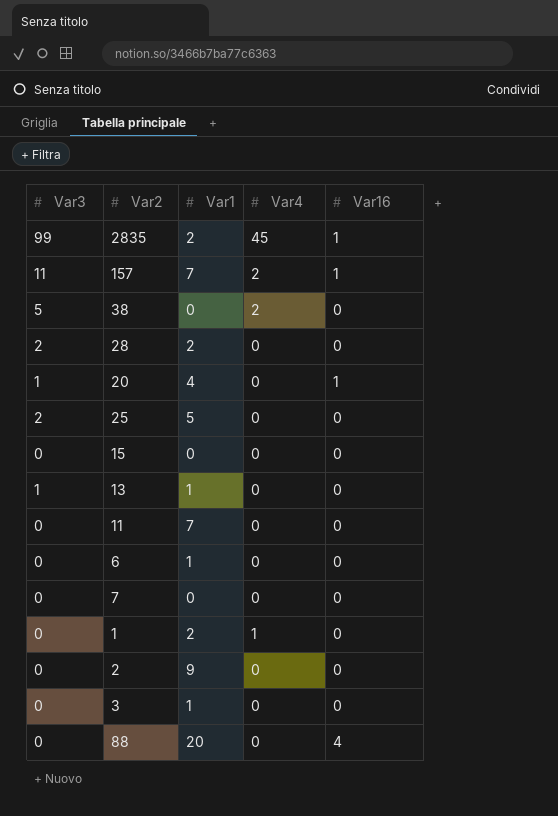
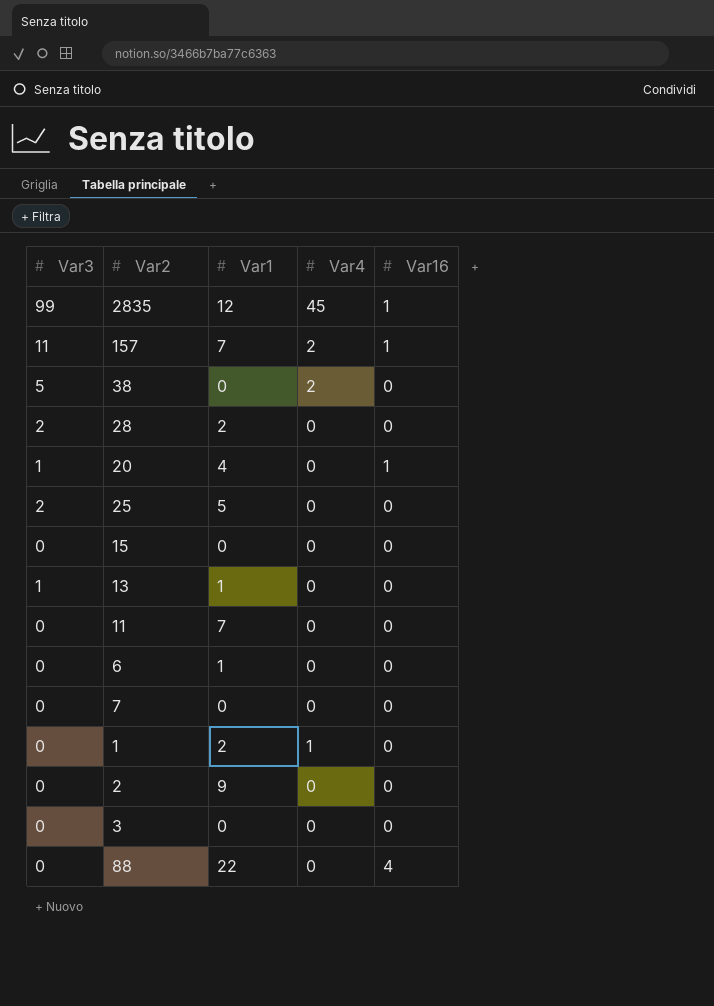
2835 | Var1: 2 -> 12
3 | Var1: 1 -> 0
88 | Var1: 20 -> 22

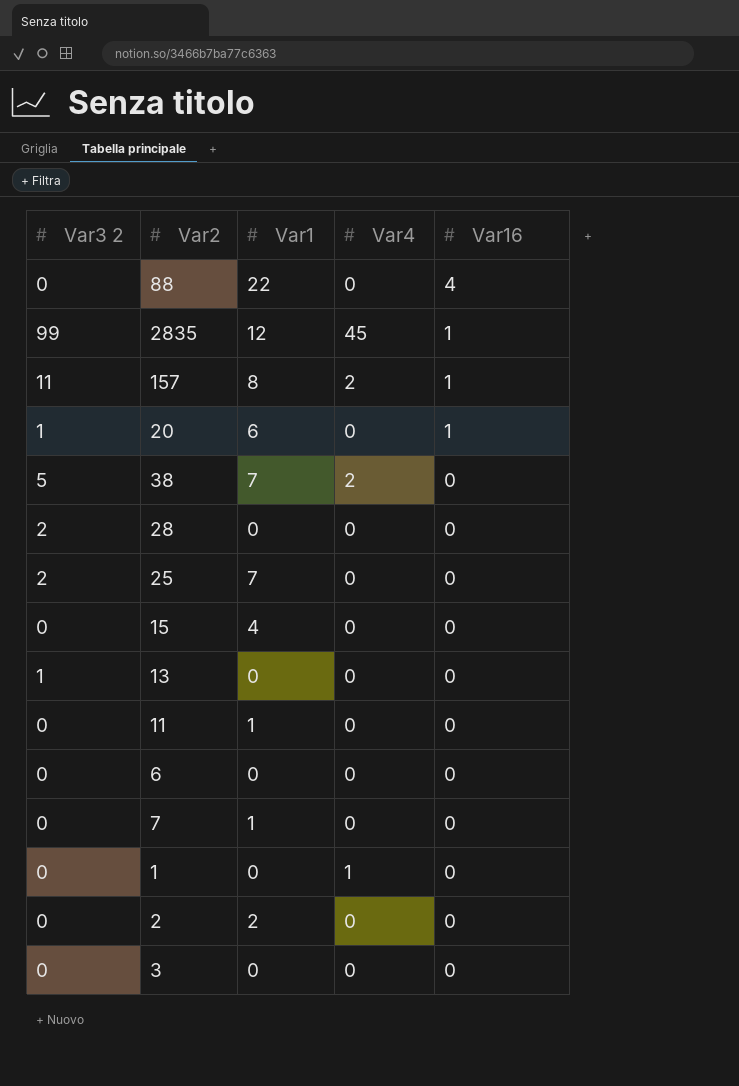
row order: none -> Var16 descending
column name: Var3 -> Var3 2
157 | Var1: 7 -> 8
20 | Var1: 4 -> 6
38 | Var1: 0 -> 7
28 | Var1: 2 -> 0
25 | Var1: 5 -> 7
15 | Var1: 0 -> 4
13 | Var1: 1 -> 0
11 | Var1: 7 -> 1
6 | Var1: 1 -> 0
7 | Var1: 0 -> 1
1 | Var1: 2 -> 0
2 | Var1: 9 -> 2

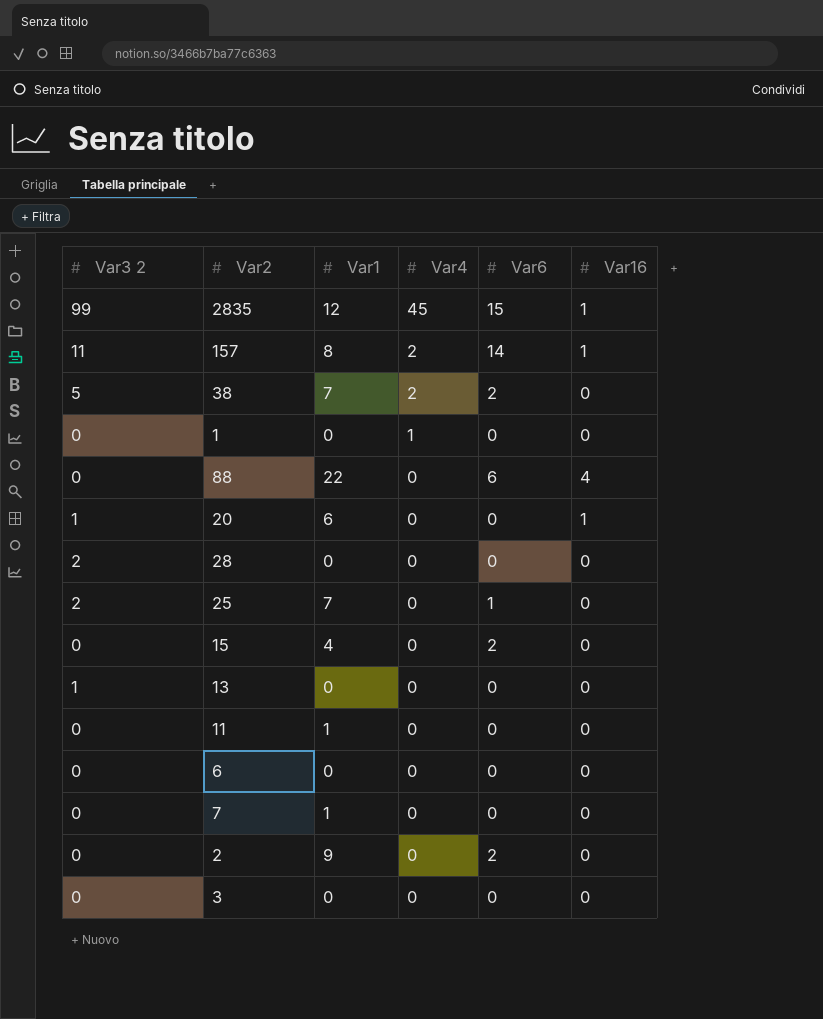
row order: Var16 descending -> Var4 descending
column Var6 | position: none -> 5
2 | Var1: 2 -> 9

